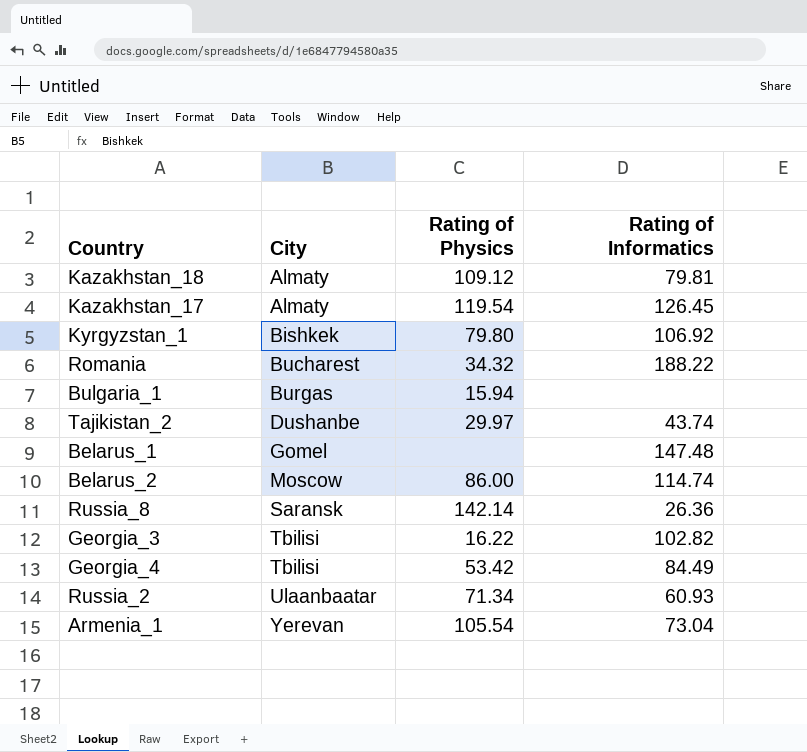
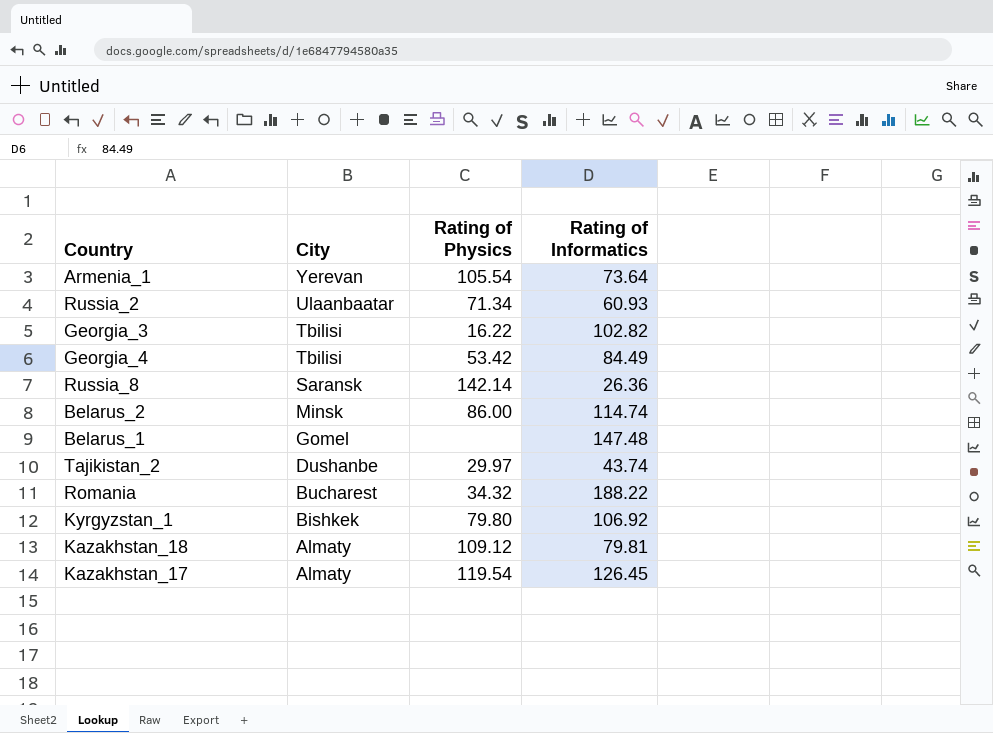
row order: City ascending -> City descending
row Bulgaria_1: Burgas | 15.94 | none -> none
Armenia_1 | Rating of Informatics: 73.04 -> 73.64
Belarus_2 | City: Moscow -> Minsk

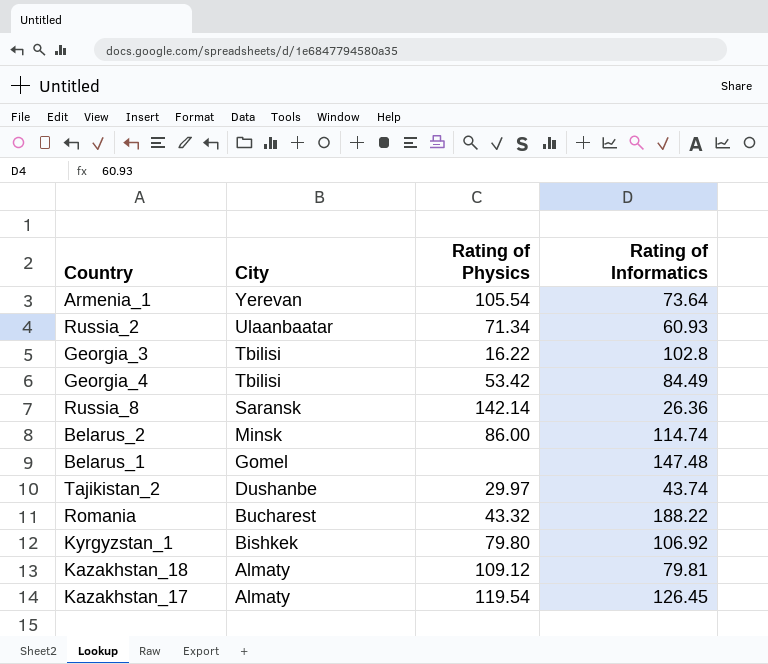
Georgia_3 | Rating of Informatics: 102.82 -> 102.8
Romania | Rating of Physics: 34.32 -> 43.32

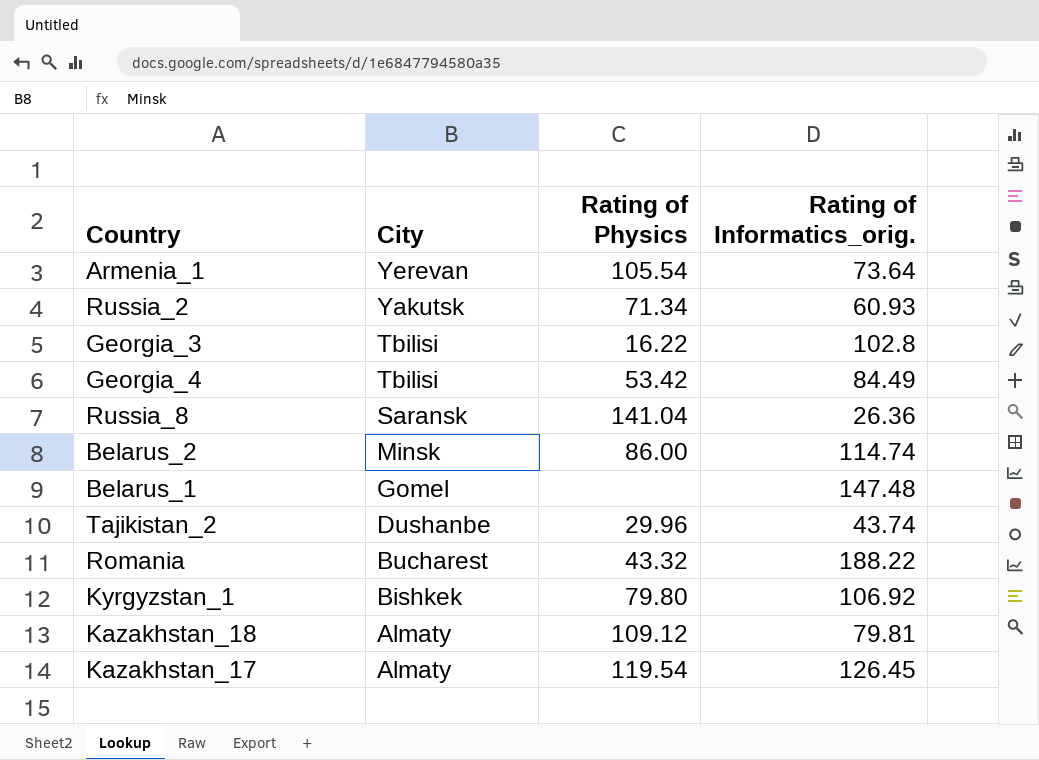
column name: Rating of Informatics -> Rating of Informatics_orig.
Russia_2 | City: Ulaanbaatar -> Yakutsk
Russia_8 | Rating of Physics: 142.14 -> 141.04
Tajikistan_2 | Rating of Physics: 29.97 -> 29.96

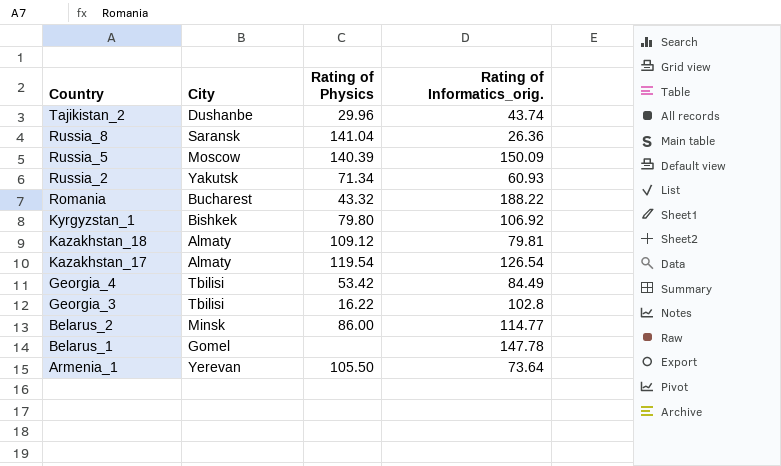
row order: City descending -> Country descending
row Russia_5: none -> Moscow | 140.39 | 150.09
Kazakhstan_17 | Rating of Informatics_orig.: 126.45 -> 126.54
Belarus_2 | Rating of Informatics_orig.: 114.74 -> 114.77
Belarus_1 | Rating of Informatics_orig.: 147.48 -> 147.78
Armenia_1 | Rating of Physics: 105.54 -> 105.50

